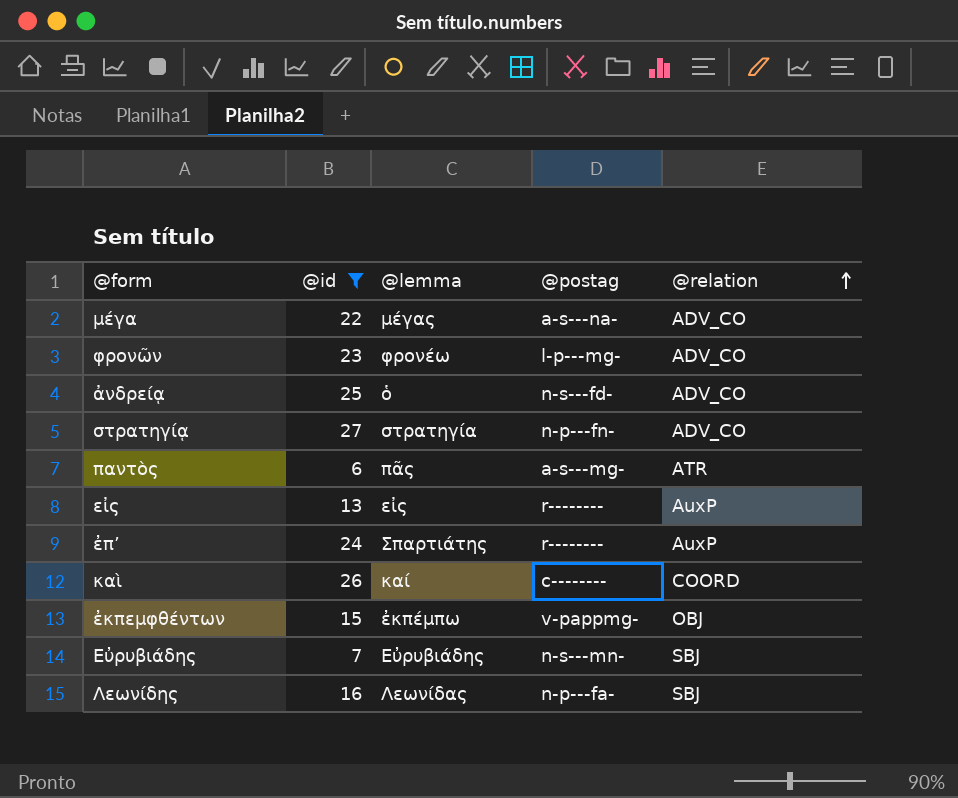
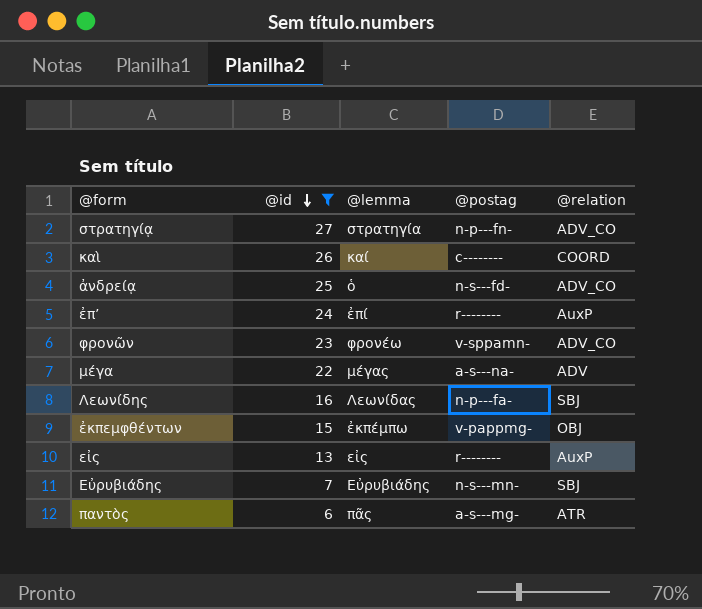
row order: @relation ascending -> @id descending
ἐπʼ | @lemma: Σπαρτιάτης -> ἐπί
φρονῶν | @postag: l-p---mg- -> v-sppamn-
μέγα | @relation: ADV_CO -> ADV

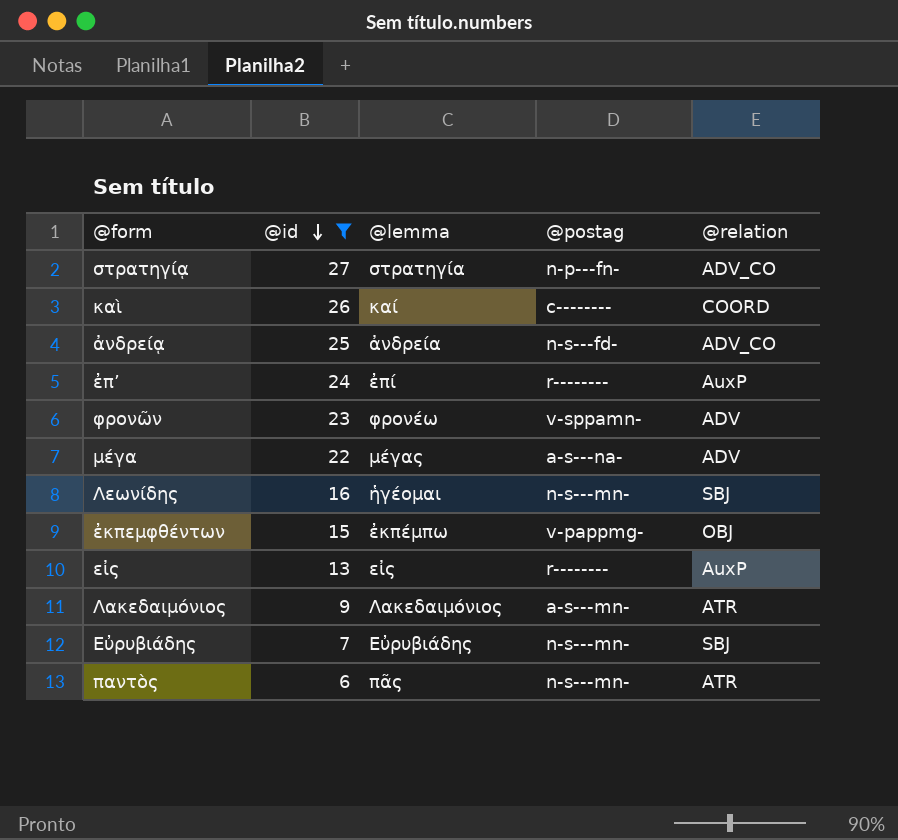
ἀνδρείᾳ | @lemma: ὁ -> ἀνδρεία
φρονῶν | @relation: ADV_CO -> ADV
Λεωνίδης | @lemma: Λεωνίδας -> ἡγέομαι
Λεωνίδης | @postag: n-p---fa- -> n-s---mn-
row Λακεδαιμόνιος: none -> 9 | Λακεδαιμόνιος | a-s---mn- | ATR
παντὸς | @postag: a-s---mg- -> n-s---mn-

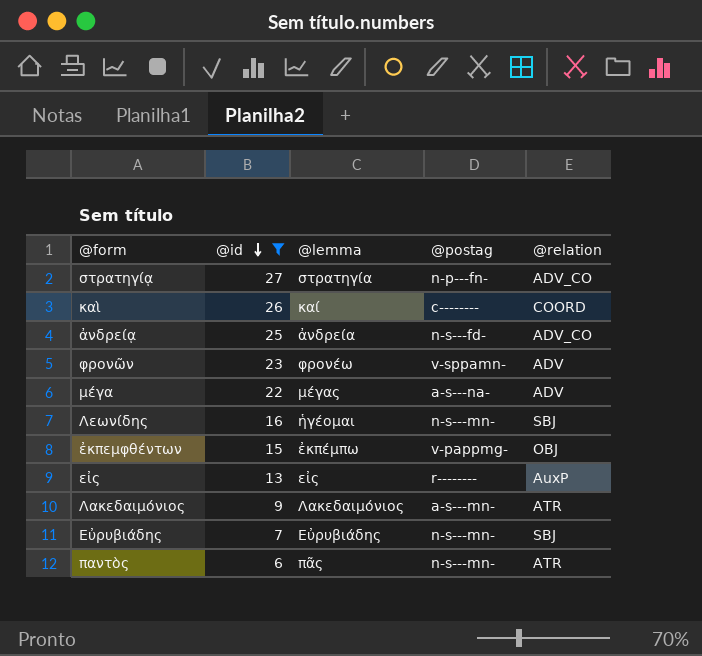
row ἐπʼ: 24 | ἐπί | r-------- | AuxP -> none

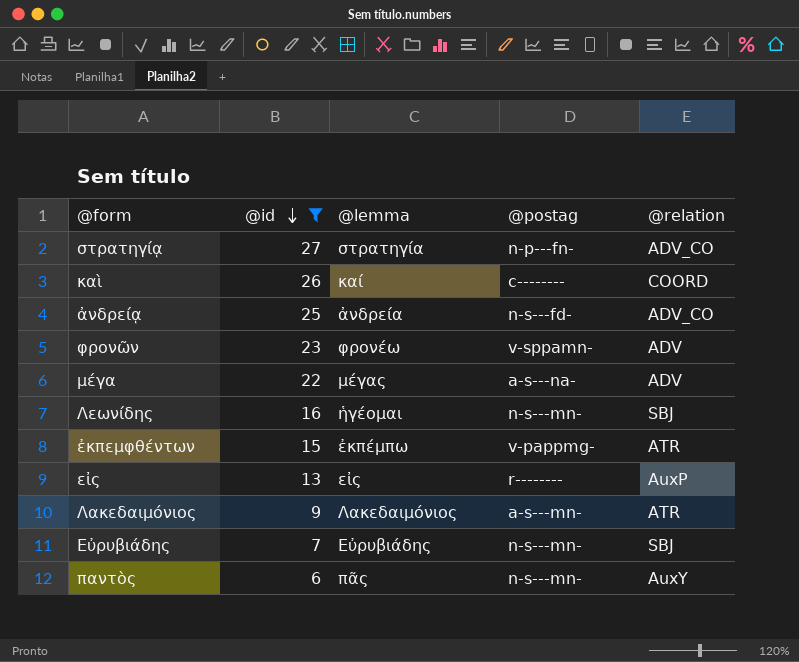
ἐκπεμφθέντων | @relation: OBJ -> ATR
παντὸς | @relation: ATR -> AuxY

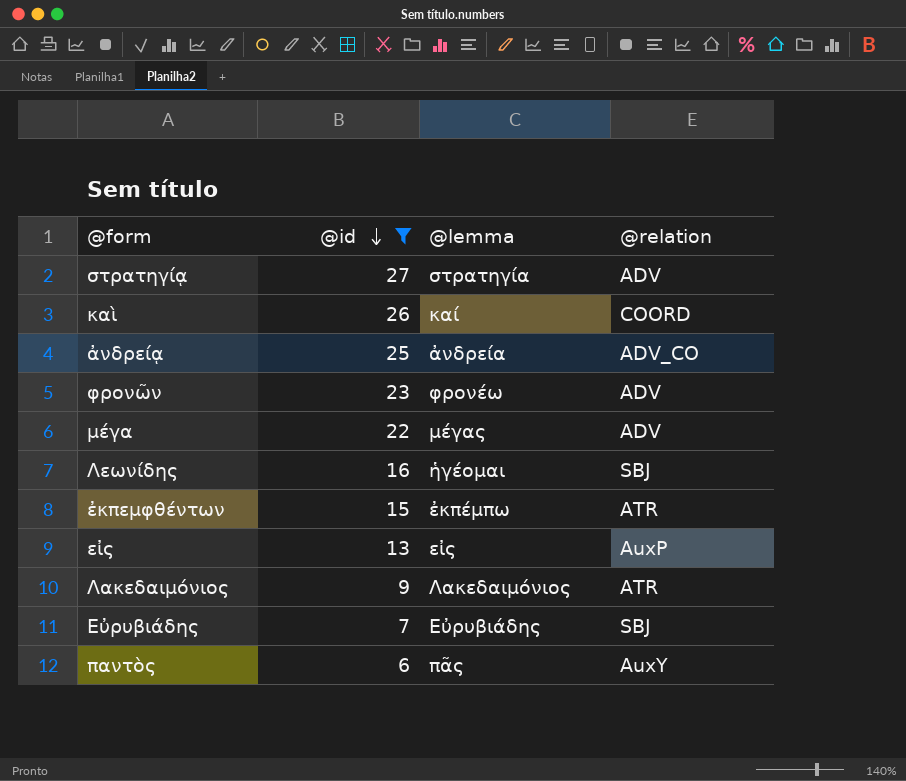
column @postag | position: 4 -> none
στρατηγίᾳ | @relation: ADV_CO -> ADV

